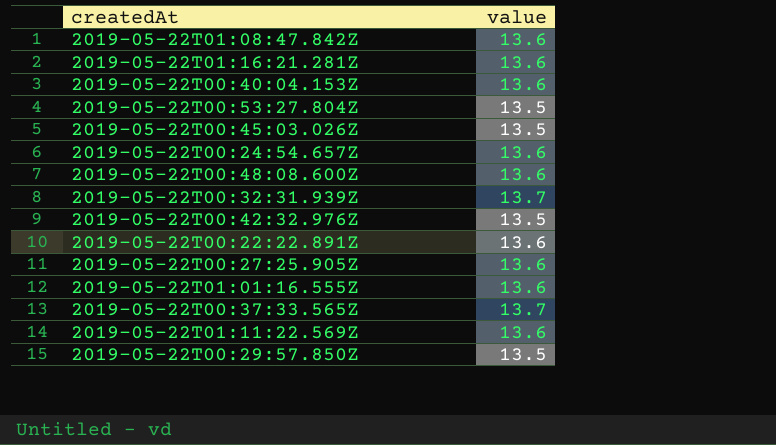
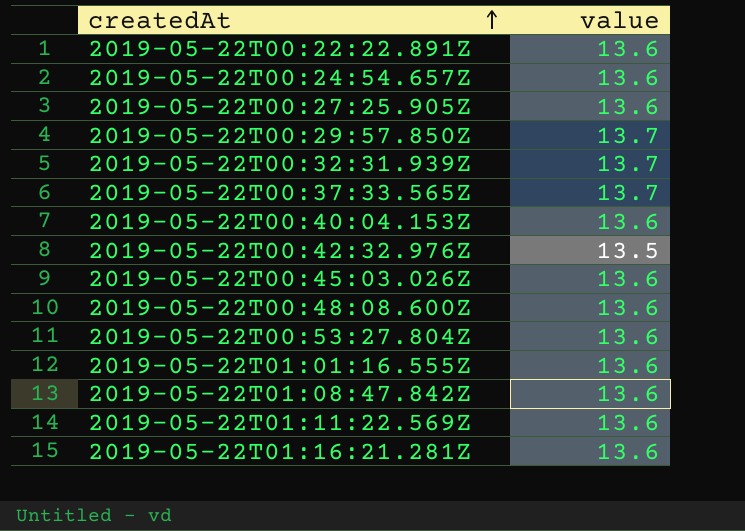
row order: none -> createdAt ascending
2019-05-22T00:29:57.850Z | value: 13.5 -> 13.7
2019-05-22T00:45:03.026Z | value: 13.5 -> 13.6
2019-05-22T00:53:27.804Z | value: 13.5 -> 13.6

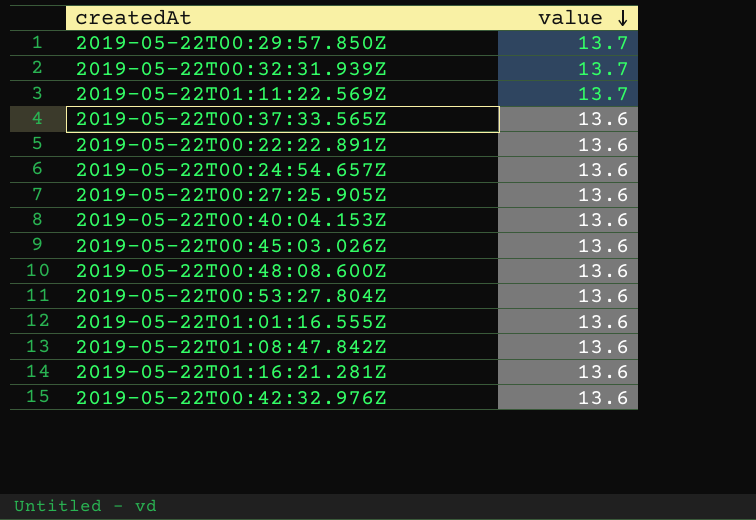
row order: createdAt ascending -> value descending
2019-05-22T01:11:22.569Z | value: 13.6 -> 13.7
2019-05-22T00:37:33.565Z | value: 13.7 -> 13.6
2019-05-22T00:42:32.976Z | value: 13.5 -> 13.6

